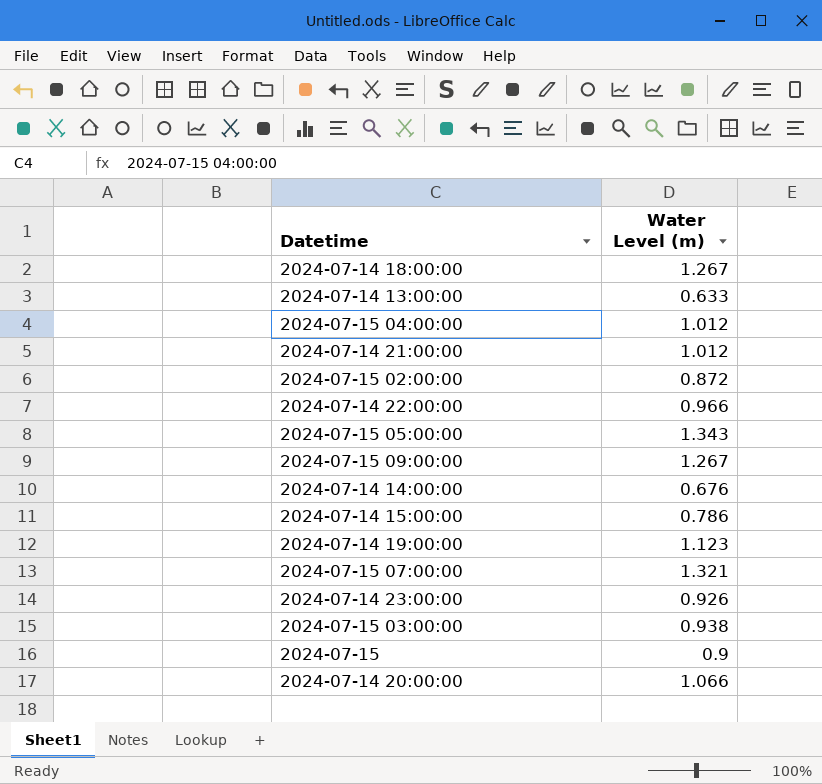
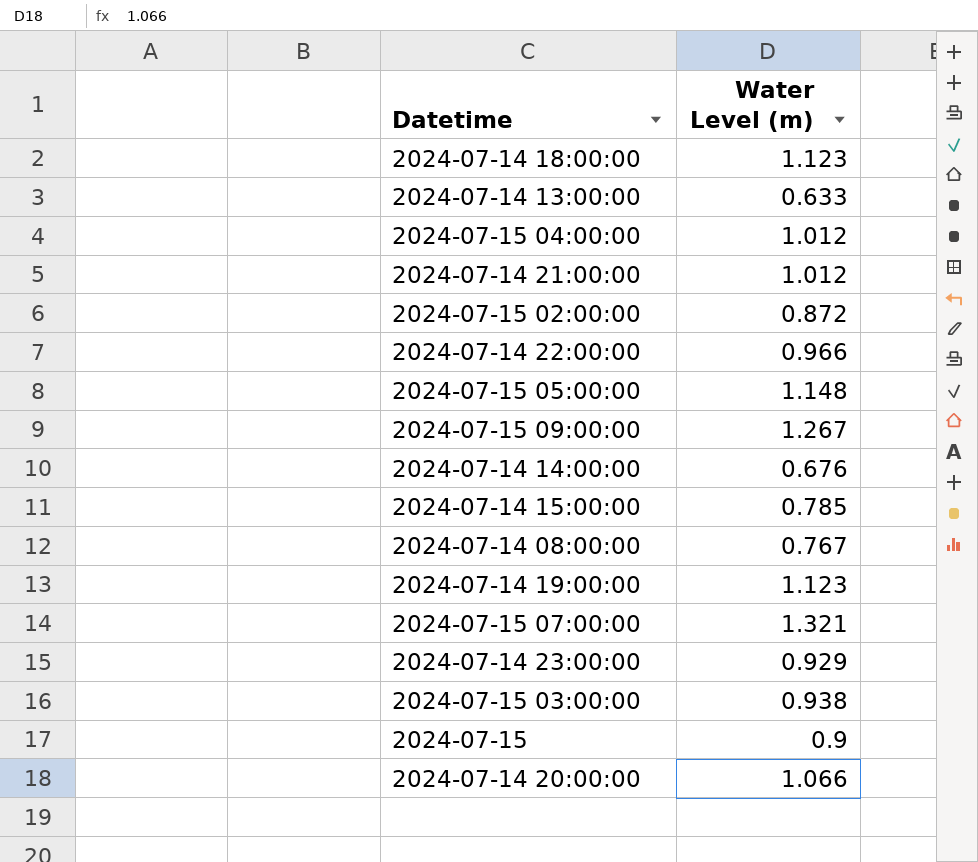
2024-07-14 18:00:00 | Water Level (m): 1.267 -> 1.123
2024-07-15 05:00:00 | Water Level (m): 1.343 -> 1.148
2024-07-14 15:00:00 | Water Level (m): 0.786 -> 0.785
row 2024-07-14 08:00:00: none -> 0.767
2024-07-14 23:00:00 | Water Level (m): 0.926 -> 0.929

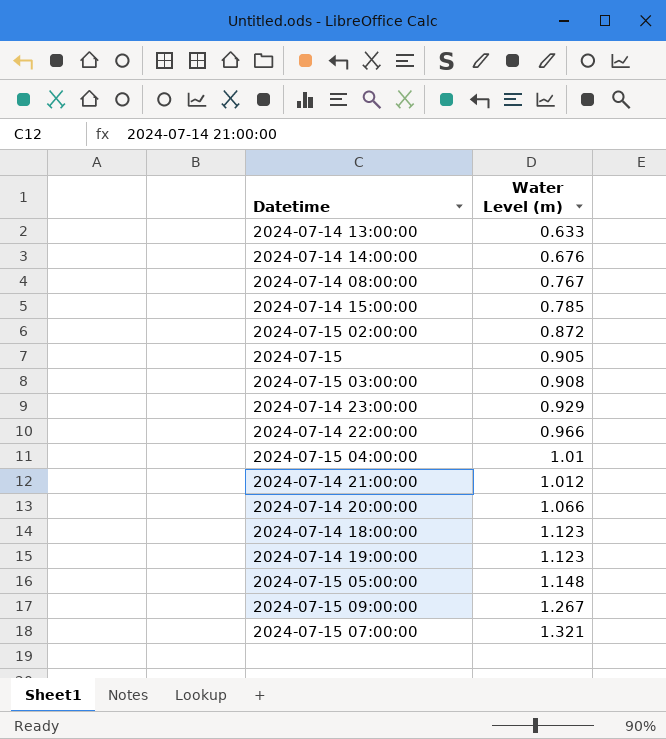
row order: none -> Water Level (m) ascending
2024-07-15 | Water Level (m): 0.9 -> 0.905
2024-07-15 03:00:00 | Water Level (m): 0.938 -> 0.908
2024-07-15 04:00:00 | Water Level (m): 1.012 -> 1.01

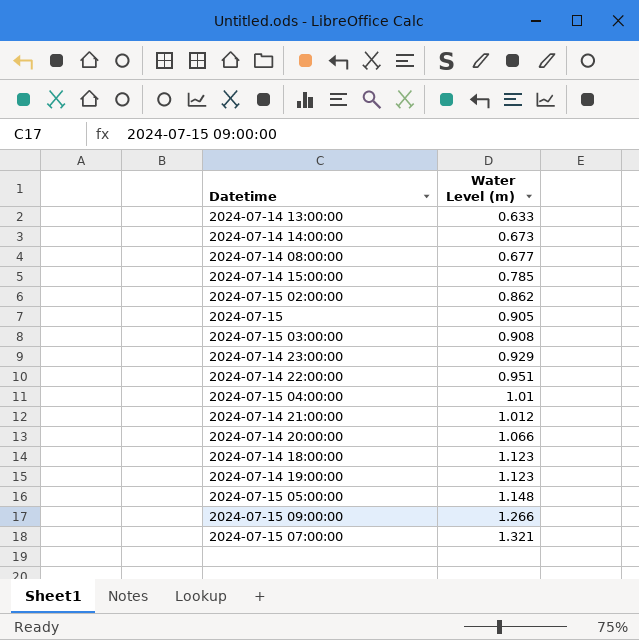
2024-07-14 14:00:00 | Water Level (m): 0.676 -> 0.673
2024-07-14 08:00:00 | Water Level (m): 0.767 -> 0.677
2024-07-15 02:00:00 | Water Level (m): 0.872 -> 0.862
2024-07-14 22:00:00 | Water Level (m): 0.966 -> 0.951
2024-07-15 09:00:00 | Water Level (m): 1.267 -> 1.266

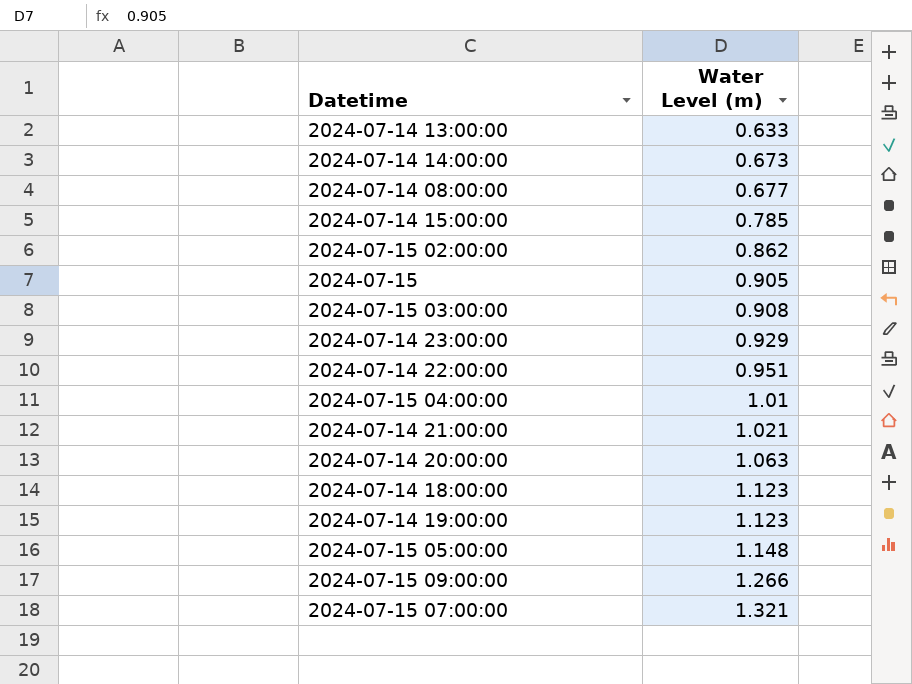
2024-07-14 21:00:00 | Water Level (m): 1.012 -> 1.021
2024-07-14 20:00:00 | Water Level (m): 1.066 -> 1.063

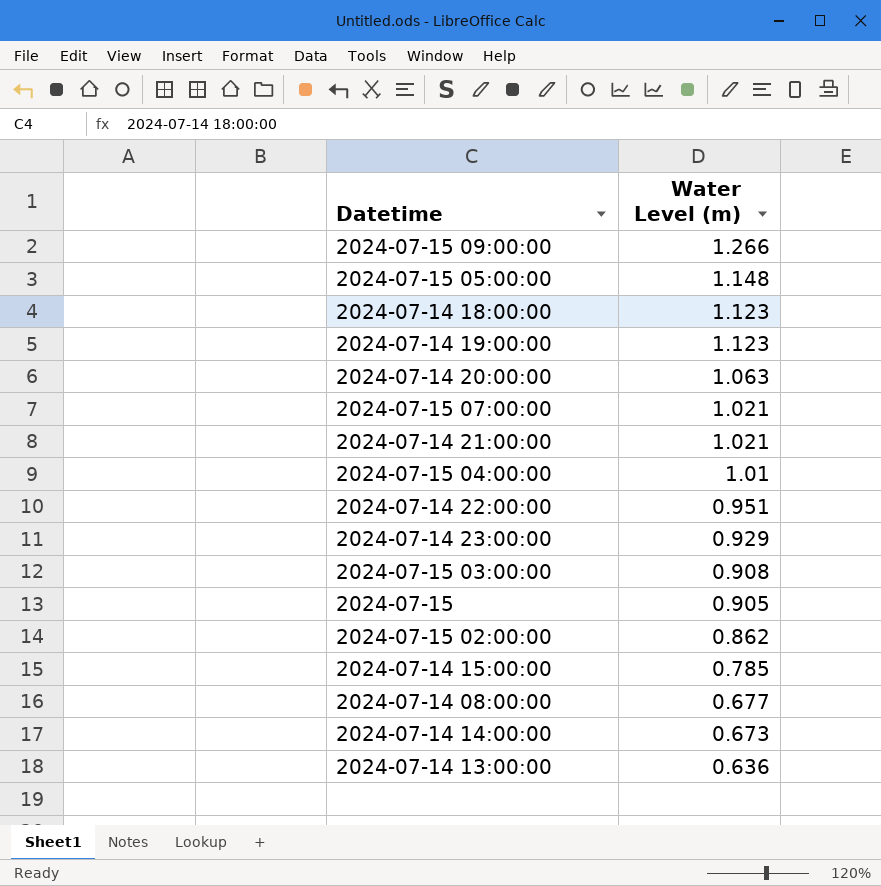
row order: Water Level (m) ascending -> Water Level (m) descending
2024-07-15 07:00:00 | Water Level (m): 1.321 -> 1.021
2024-07-14 13:00:00 | Water Level (m): 0.633 -> 0.636

